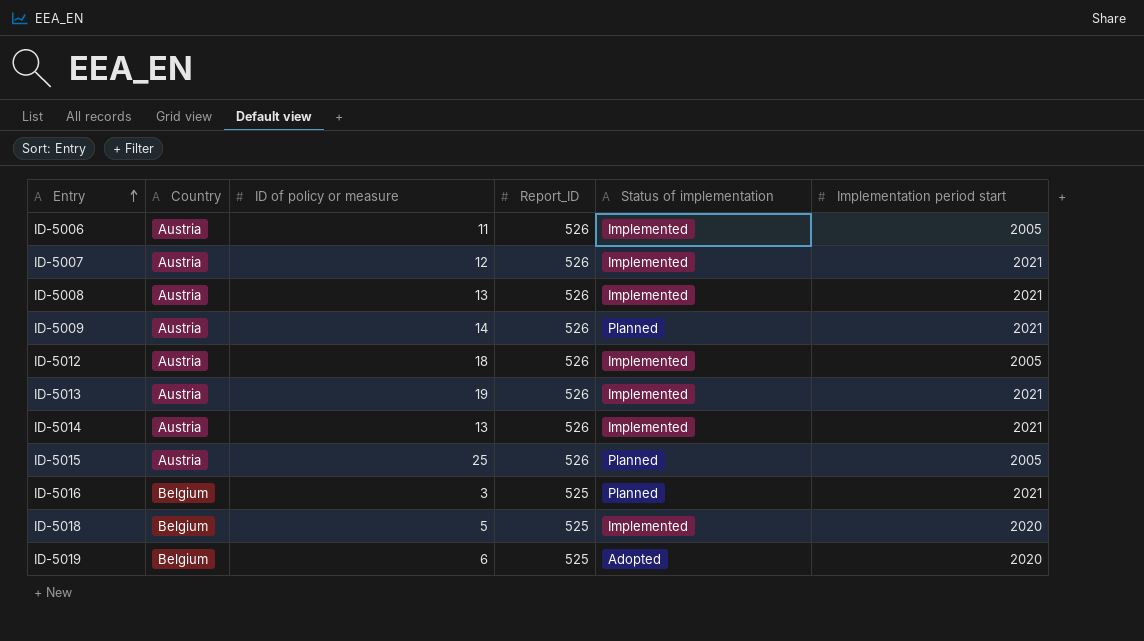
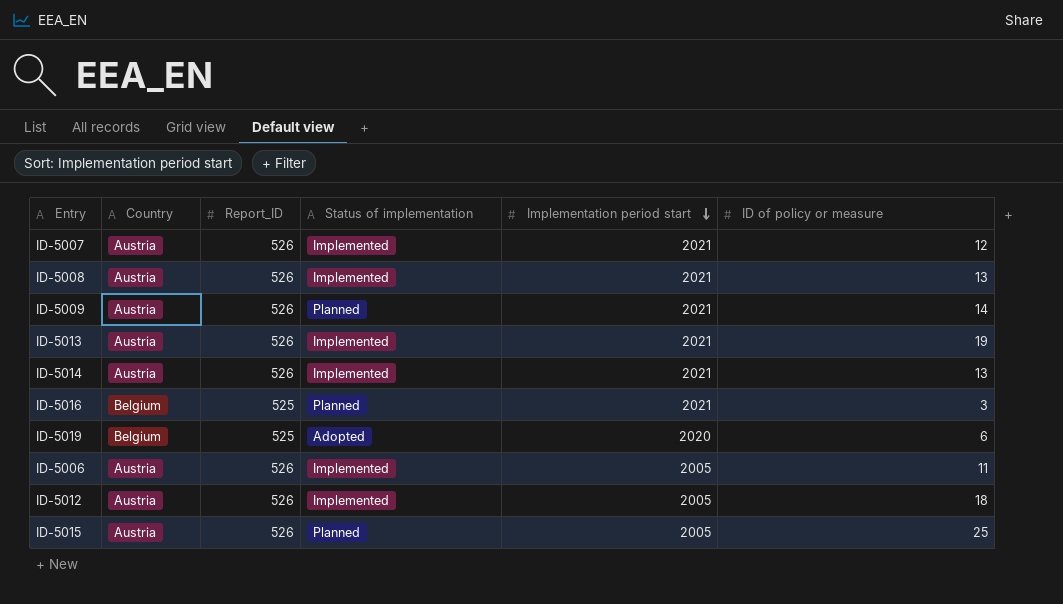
row order: Entry ascending -> Implementation period start descending
column ID of policy or measure | position: 3 -> 6
row ID-5018: Belgium | 5 | 525 | Implemented | 2020 -> none

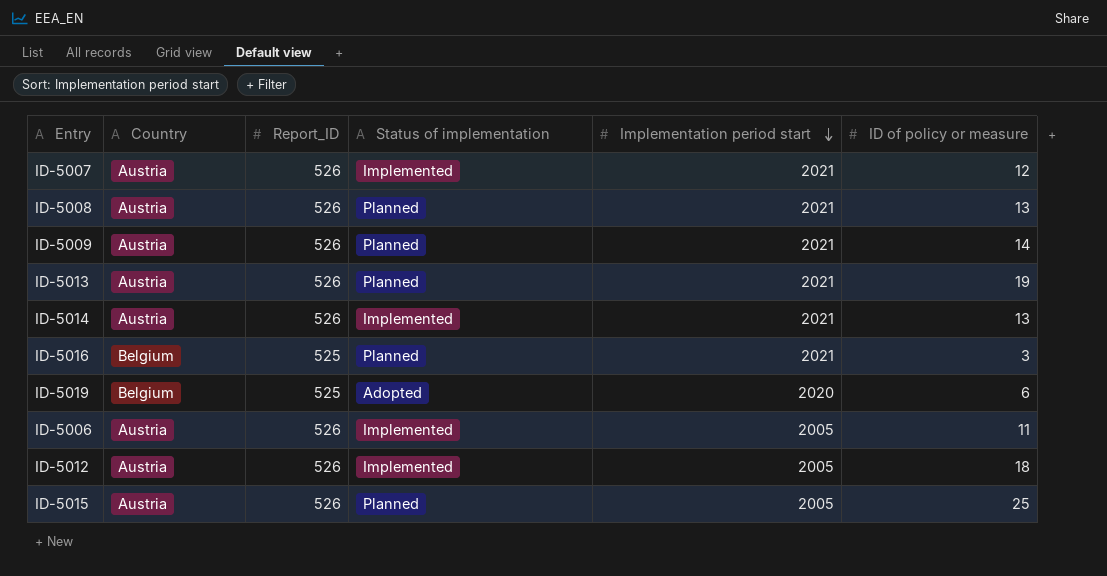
ID-5008 | Status of implementation: Implemented -> Planned
ID-5013 | Status of implementation: Implemented -> Planned

